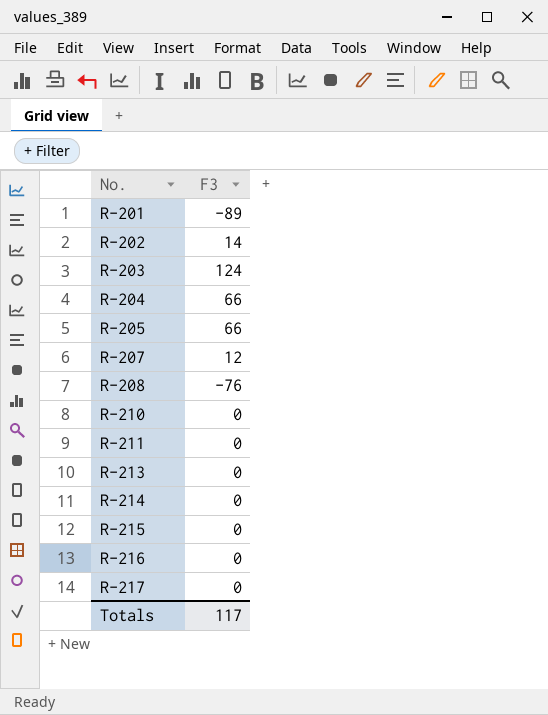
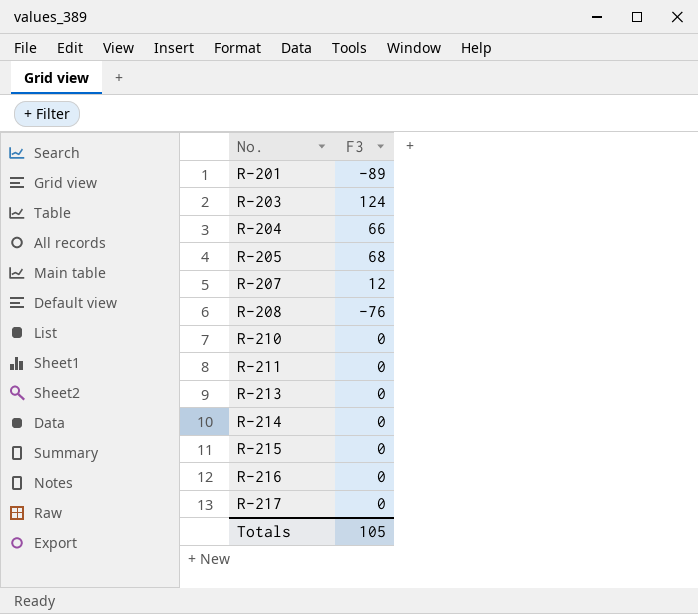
row R-202: 14 -> none
R-205 | F3: 66 -> 68
Totals | F3: 117 -> 105

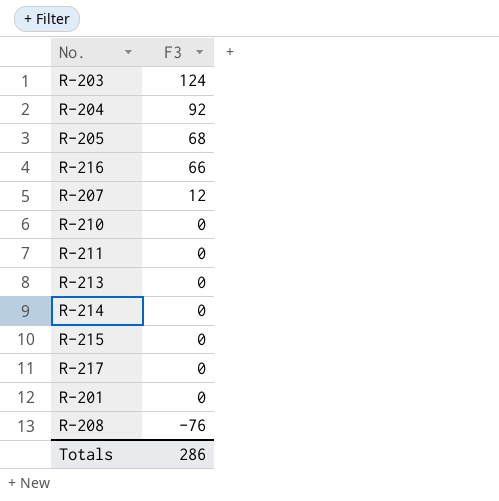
row order: No. ascending -> F3 descending
R-204 | F3: 66 -> 92
R-216 | F3: 0 -> 66
R-201 | F3: -89 -> 0
Totals | F3: 105 -> 286

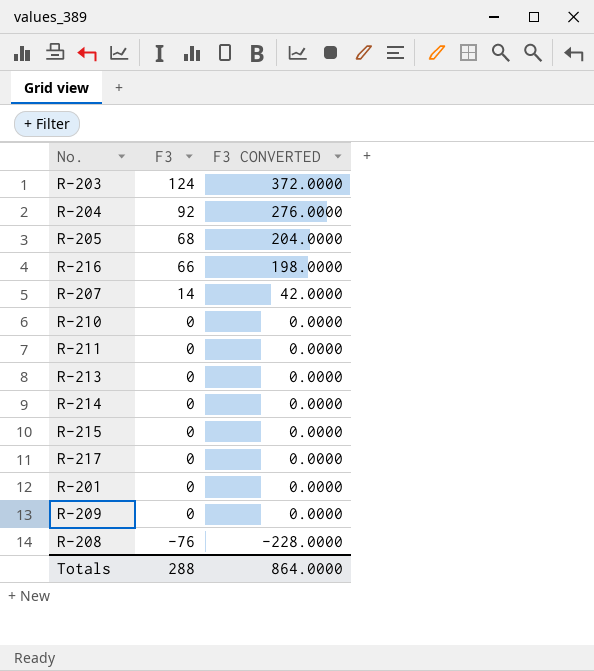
column F3 CONVERTED | formula: none -> [F3] * 3
R-207 | F3: 12 -> 14
row R-209: none -> 0 | 0.0000
Totals | F3: 286 -> 288

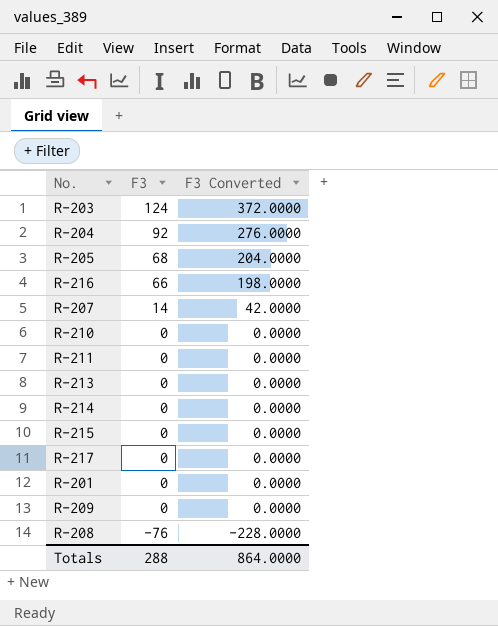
column name: F3 CONVERTED -> F3 Converted

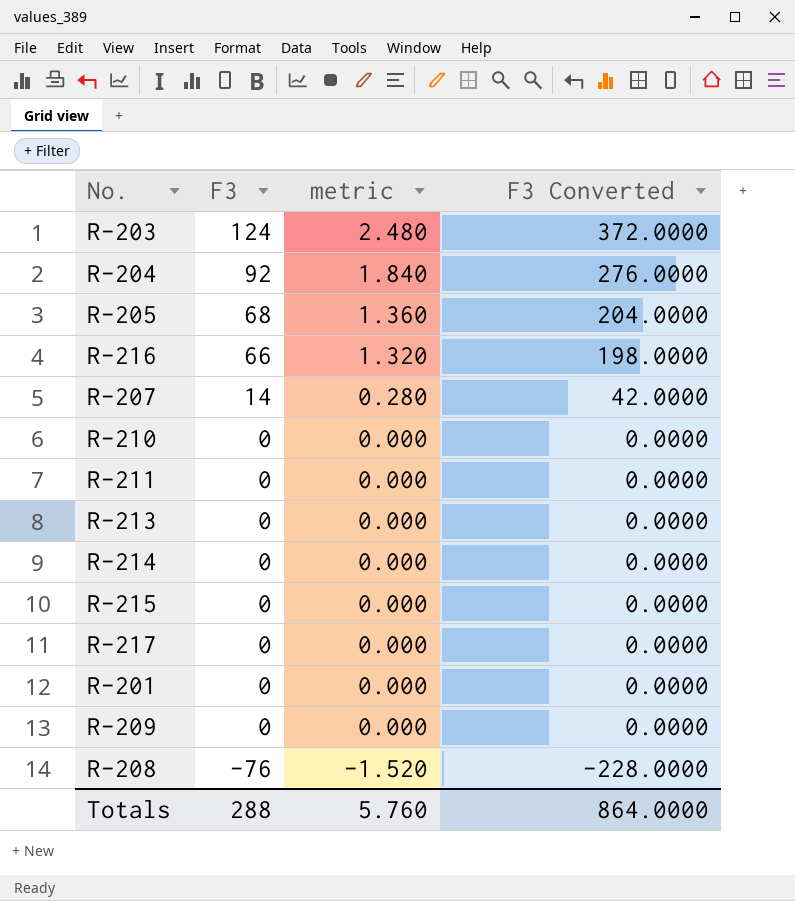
column metric | formula: none -> [F3] * 0.02

